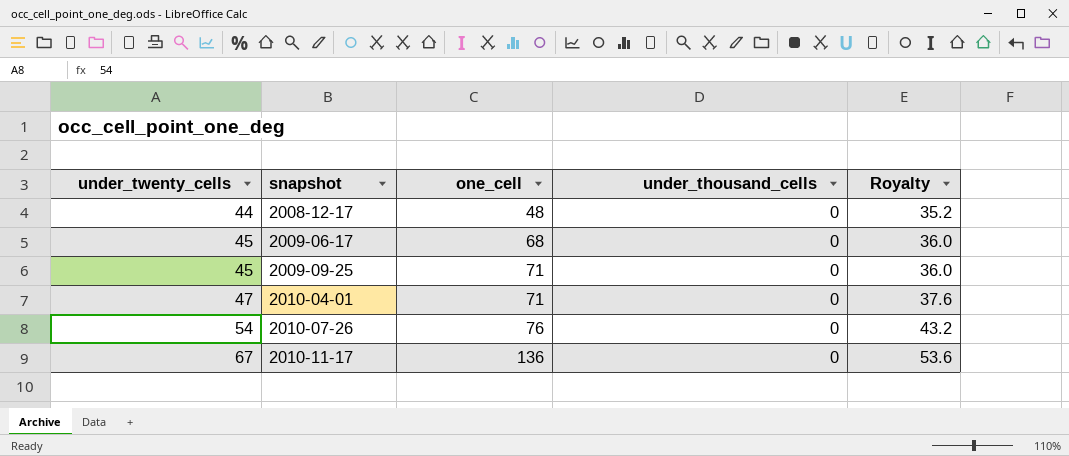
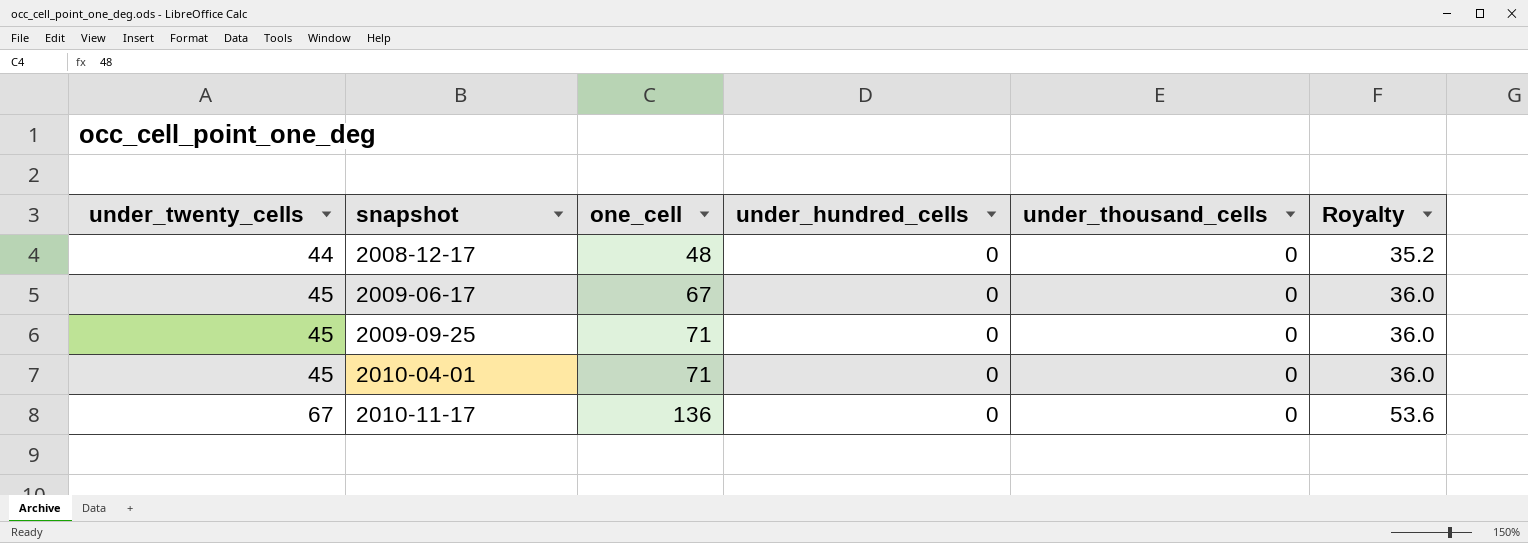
column under_hundred_cells | position: none -> 4
row 2010-07-26: 54 | 76 | 0 | 43.2 -> none
2009-06-17 | one_cell: 68 -> 67
2010-04-01 | under_twenty_cells: 47 -> 45
2010-04-01 | Royalty: 37.6 -> 36.0

